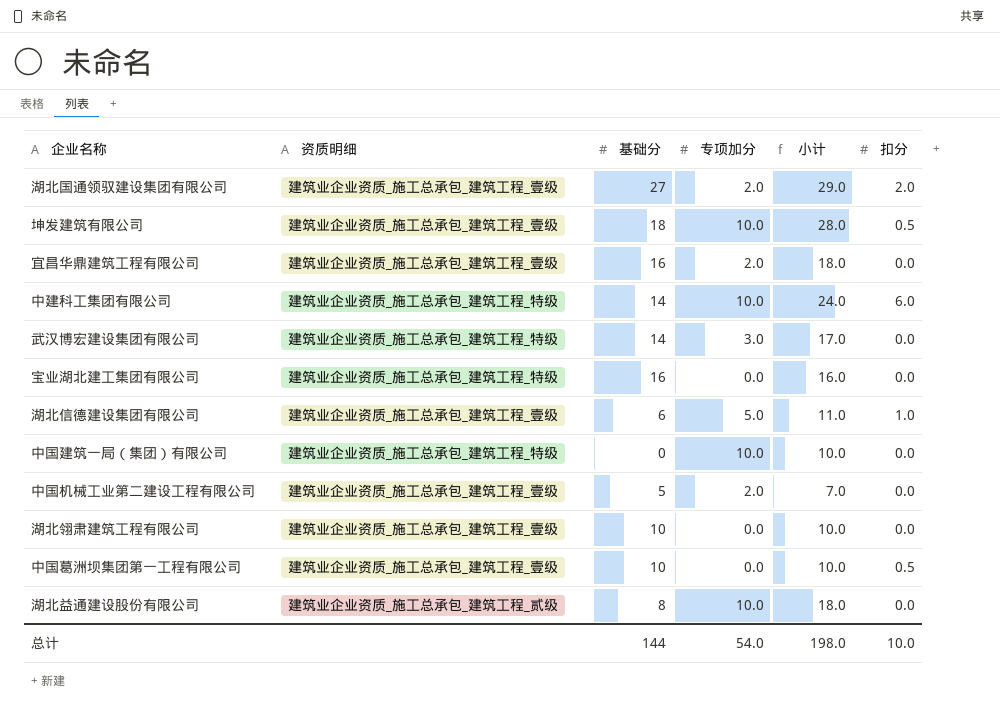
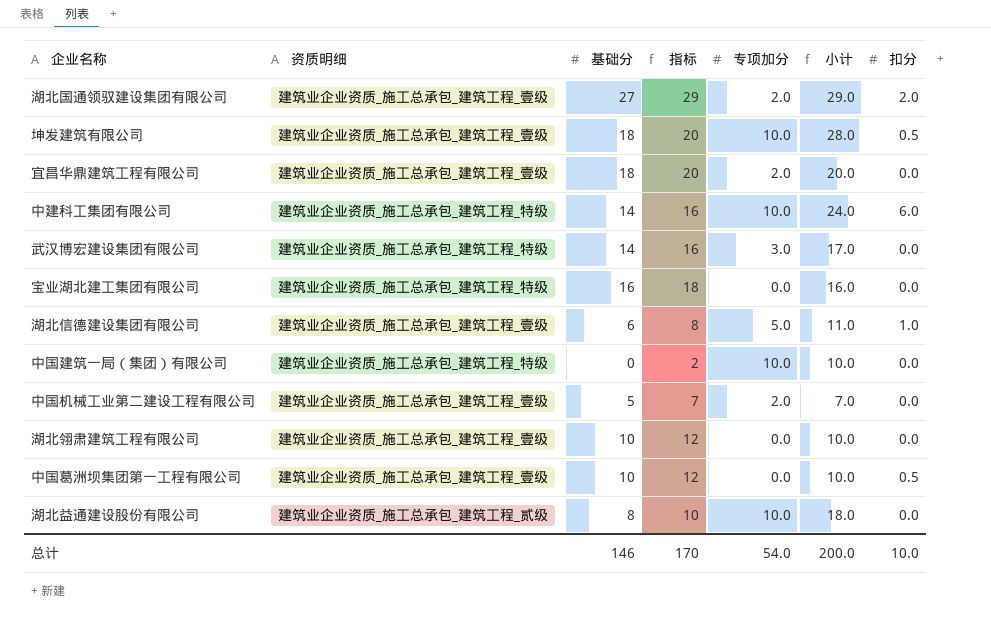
column 指标 | formula: none -> [基础分] + 2
宜昌华鼎建筑工程有限公司 | 基础分: 16 -> 18
宜昌华鼎建筑工程有限公司 | 小计: 18.0 -> 20.0
总计 | 基础分: 144 -> 146
总计 | 小计: 198.0 -> 200.0

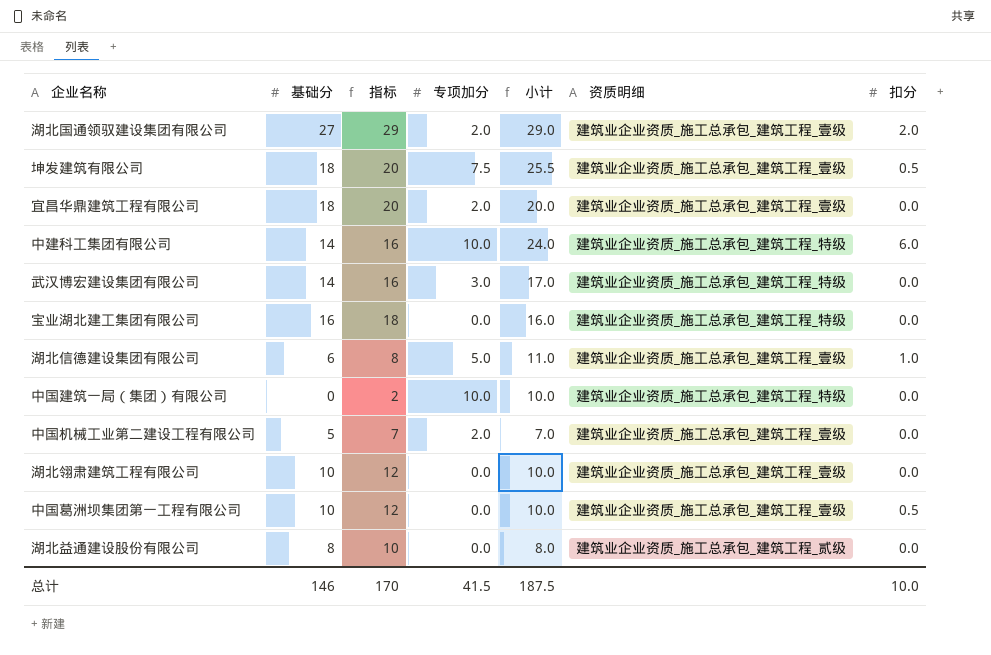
column 资质明细 | position: 2 -> 6
坤发建筑有限公司 | 专项加分: 10.0 -> 7.5
坤发建筑有限公司 | 小计: 28.0 -> 25.5
湖北益通建设股份有限公司 | 专项加分: 10.0 -> 0.0
湖北益通建设股份有限公司 | 小计: 18.0 -> 8.0
总计 | 专项加分: 54.0 -> 41.5
总计 | 小计: 200.0 -> 187.5

